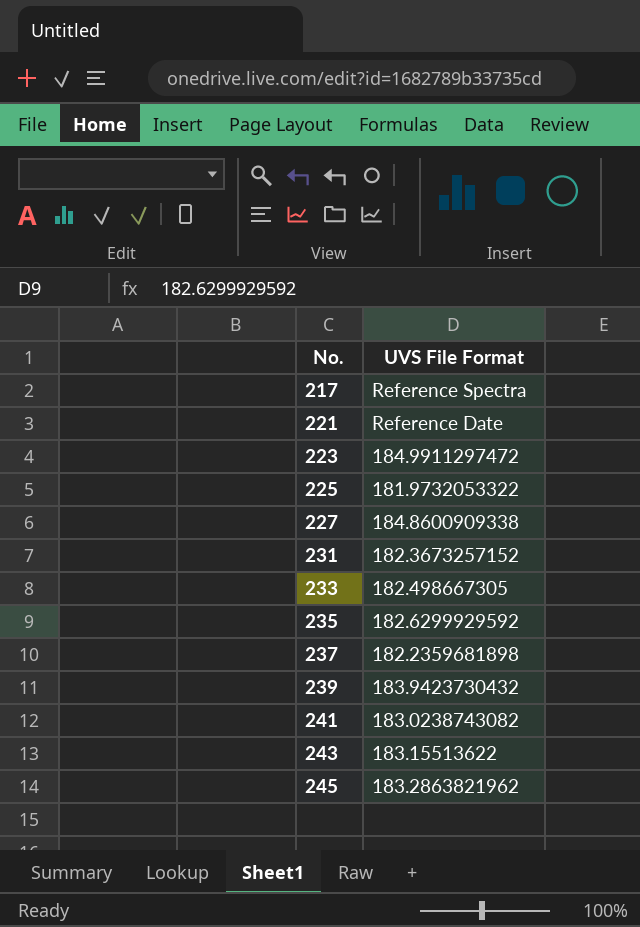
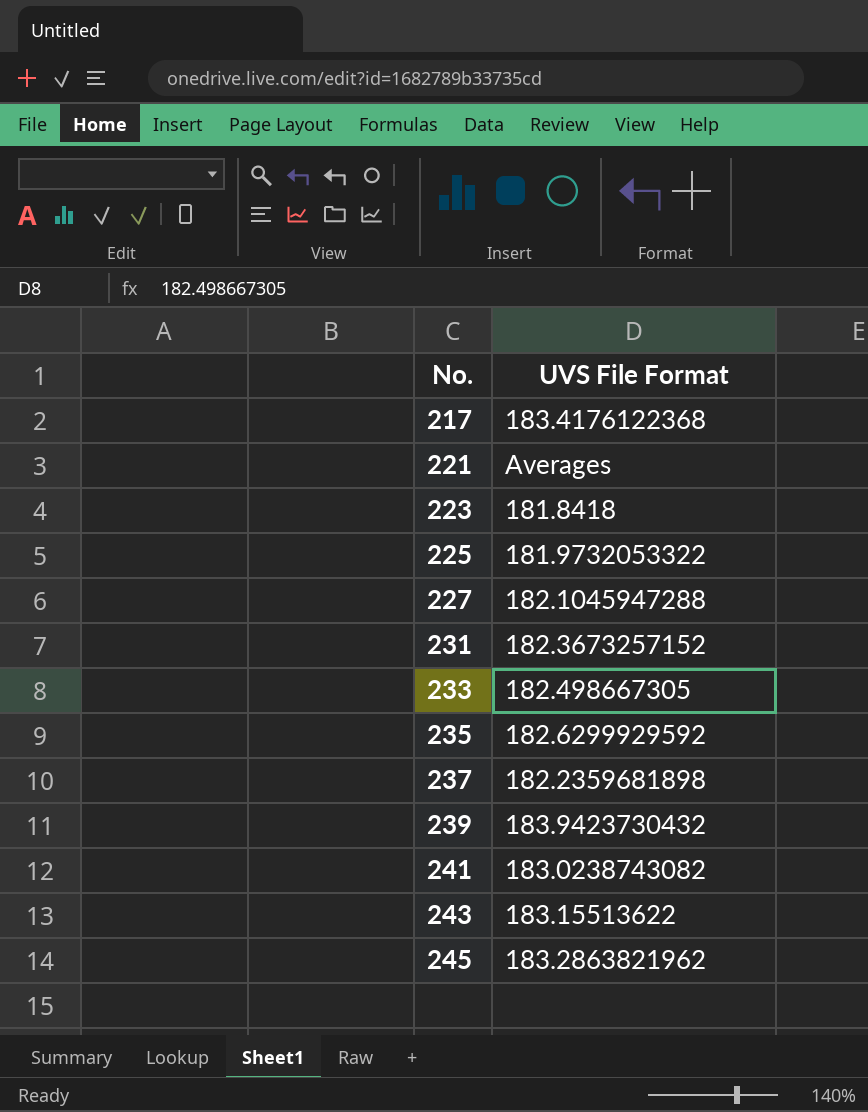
217 | UVS File Format: Reference Spectra -> 183.4176122368
221 | UVS File Format: Reference Date -> Averages
223 | UVS File Format: 184.9911297472 -> 181.8418
227 | UVS File Format: 184.8600909338 -> 182.1045947288

